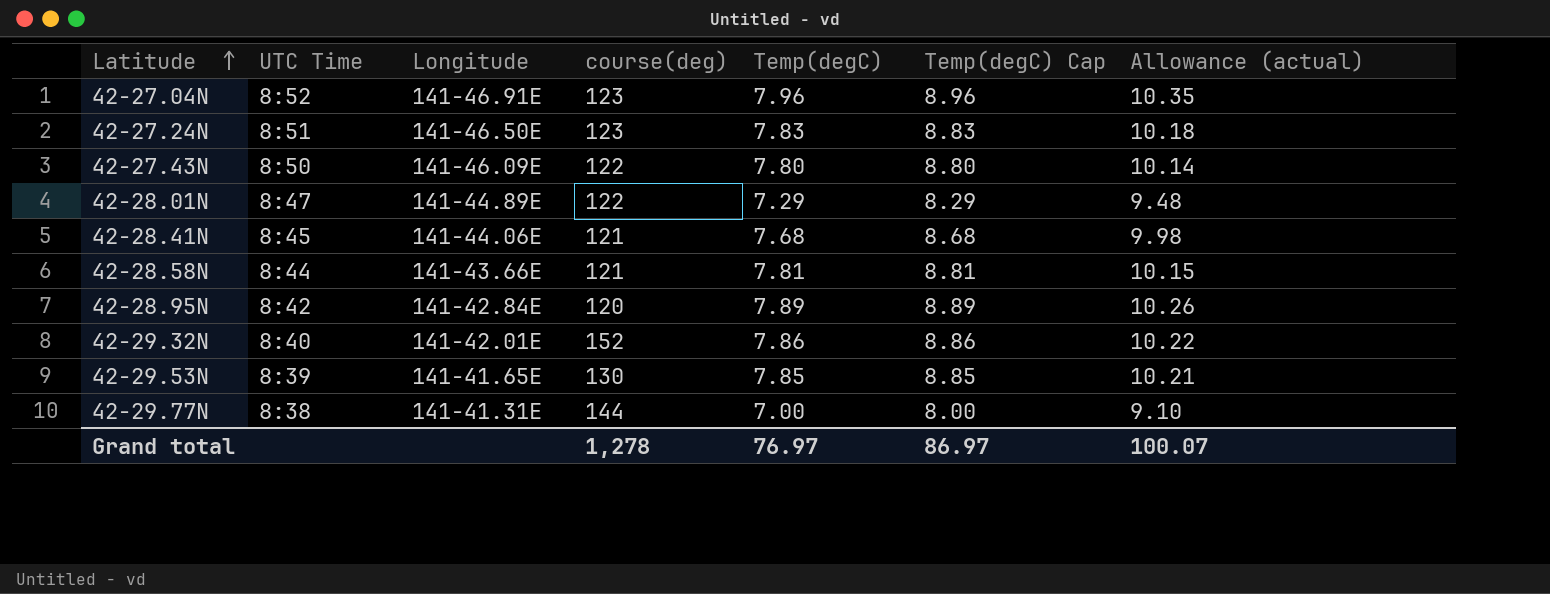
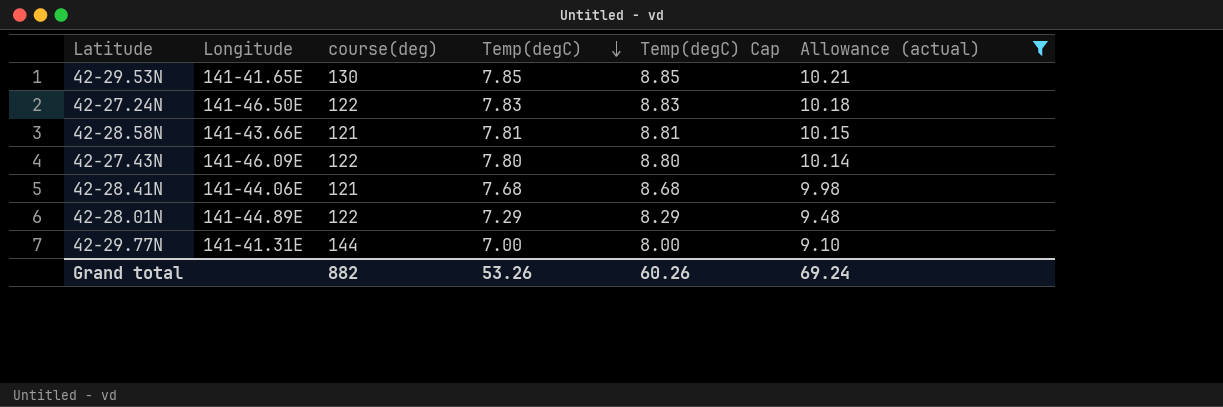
filter: none -> Allowance (actual) <= 10.21
row order: Latitude ascending -> Temp(degC) descending
column UTC Time | position: 2 -> none
42-27.24N | course(deg): 123 -> 122
Grand total | course(deg): 1,278 -> 882
Grand total | Temp(degC): 76.97 -> 53.26
Grand total | Temp(degC) Cap: 86.97 -> 60.26
Grand total | Allowance (actual): 100.07 -> 69.24

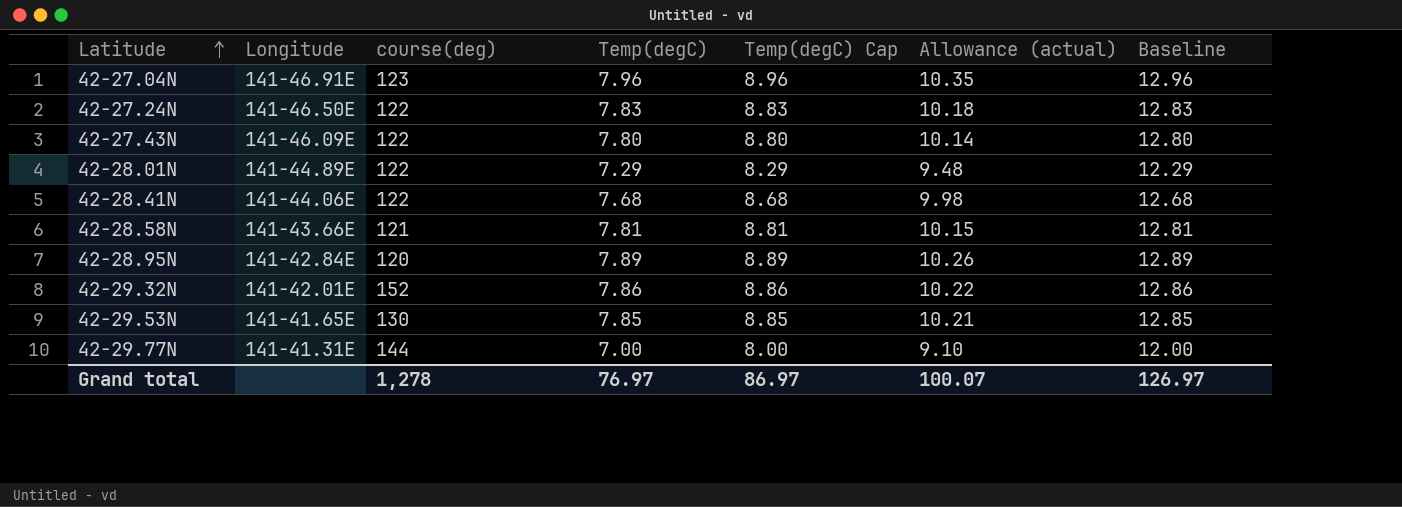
filter: Allowance (actual) <= 10.21 -> none
row order: Temp(degC) descending -> Latitude ascending
column Baseline | formula: none -> [Temp(degC)] + 5
42-28.41N | course(deg): 121 -> 122
Grand total | course(deg): 882 -> 1,278
Grand total | Temp(degC): 53.26 -> 76.97
Grand total | Temp(degC) Cap: 60.26 -> 86.97
Grand total | Allowance (actual): 69.24 -> 100.07

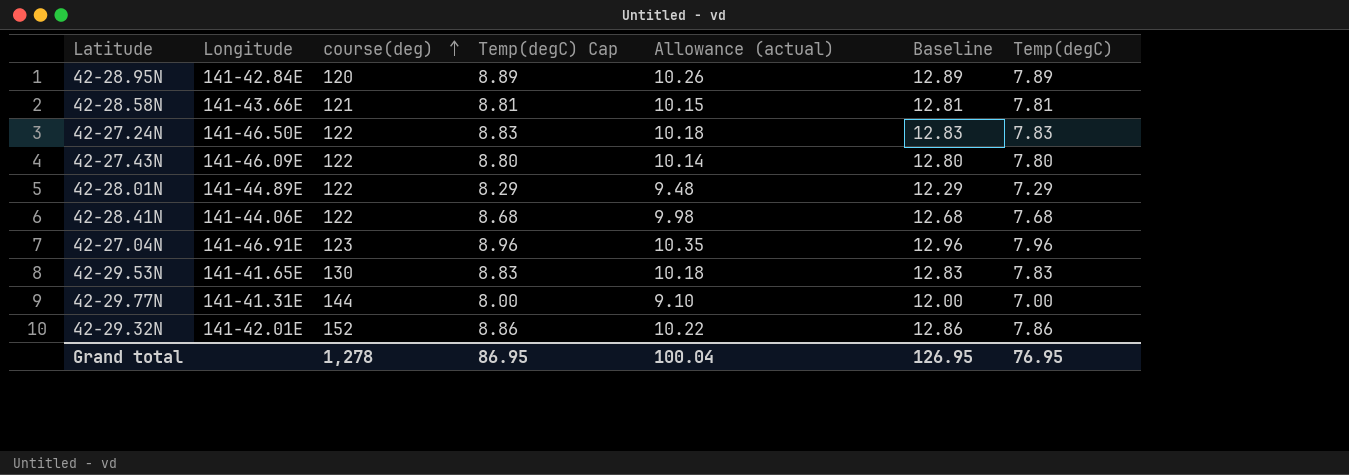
row order: Latitude ascending -> course(deg) ascending
column Temp(degC) | position: 4 -> 7
42-29.53N | Temp(degC) Cap: 8.85 -> 8.83
42-29.53N | Allowance (actual): 10.21 -> 10.18
42-29.53N | Baseline: 12.85 -> 12.83
42-29.53N | Temp(degC): 7.85 -> 7.83
Grand total | Temp(degC) Cap: 86.97 -> 86.95
Grand total | Allowance (actual): 100.07 -> 100.04
Grand total | Baseline: 126.97 -> 126.95
Grand total | Temp(degC): 76.97 -> 76.95

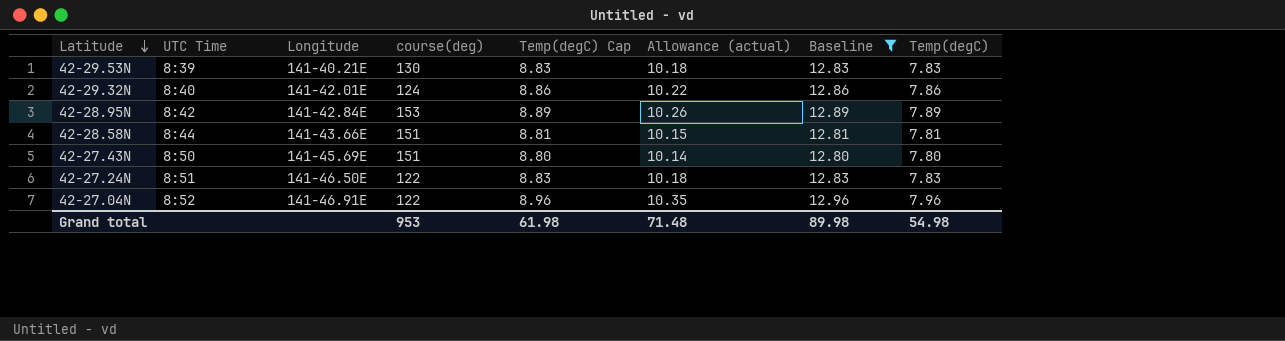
filter: none -> Baseline >= 12.80
row order: course(deg) ascending -> Latitude descending
column UTC Time | position: none -> 2
42-29.53N | Longitude: 141-41.65E -> 141-40.21E
42-29.32N | course(deg): 152 -> 124
42-28.95N | course(deg): 120 -> 153
42-28.58N | course(deg): 121 -> 151
42-27.43N | Longitude: 141-46.09E -> 141-45.69E
42-27.43N | course(deg): 122 -> 151
42-27.04N | course(deg): 123 -> 122
Grand total | course(deg): 1,278 -> 953
Grand total | Temp(degC) Cap: 86.95 -> 61.98
Grand total | Allowance (actual): 100.04 -> 71.48
Grand total | Baseline: 126.95 -> 89.98
Grand total | Temp(degC): 76.95 -> 54.98

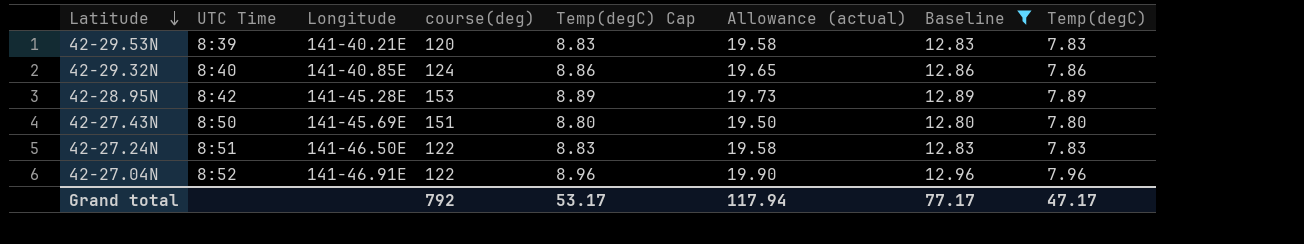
column Allowance (actual) | formula: [Temp(degC)] * 1.3 -> [Temp(degC)] * 2.5
row 42-28.58N: 8:44 | 141-43.66E | 151 | 8.81 | 10.15 | 12.81 | 7.81 -> none
42-29.53N | course(deg): 130 -> 120
42-29.32N | Longitude: 141-42.01E -> 141-40.85E
42-28.95N | Longitude: 141-42.84E -> 141-45.28E
Grand total | course(deg): 953 -> 792
Grand total | Temp(degC) Cap: 61.98 -> 53.17
Grand total | Allowance (actual): 71.48 -> 117.94
Grand total | Baseline: 89.98 -> 77.17
Grand total | Temp(degC): 54.98 -> 47.17

